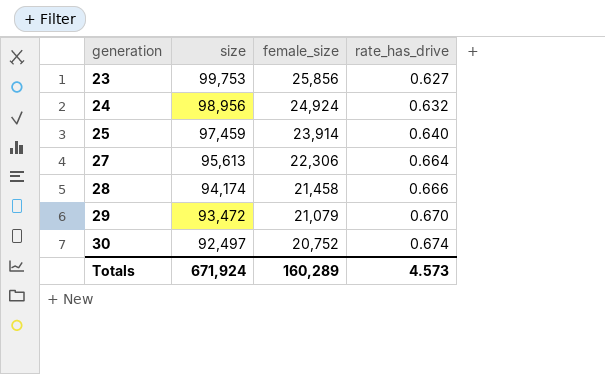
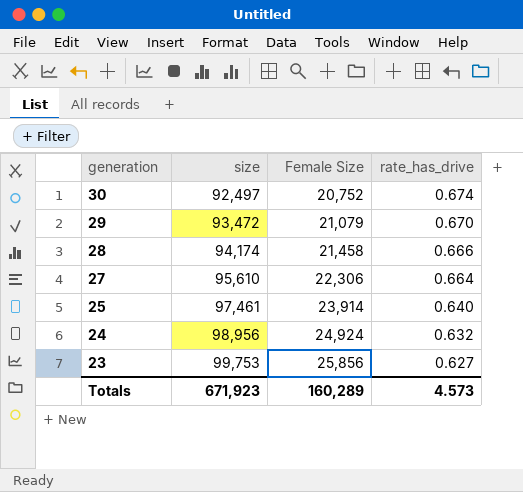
row order: generation ascending -> generation descending
column name: female_size -> Female Size
27 | size: 95,613 -> 95,610
25 | size: 97,459 -> 97,461
Totals | size: 671,924 -> 671,923

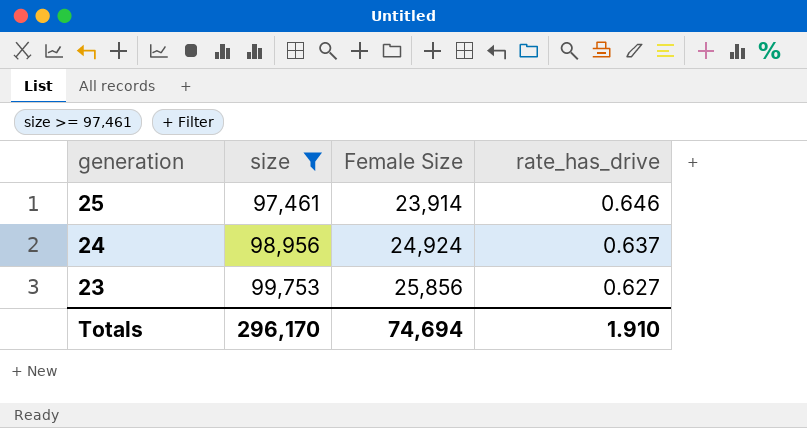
filter: none -> size >= 97,461
25 | rate_has_drive: 0.640 -> 0.646
24 | rate_has_drive: 0.632 -> 0.637
Totals | size: 671,923 -> 296,170
Totals | Female Size: 160,289 -> 74,694
Totals | rate_has_drive: 4.573 -> 1.910

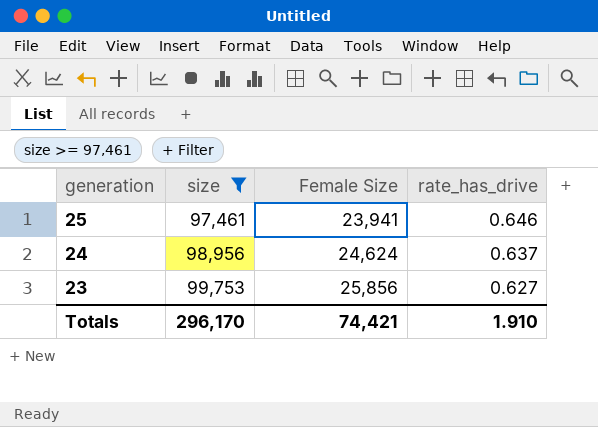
25 | Female Size: 23,914 -> 23,941
24 | Female Size: 24,924 -> 24,624
Totals | Female Size: 74,694 -> 74,421

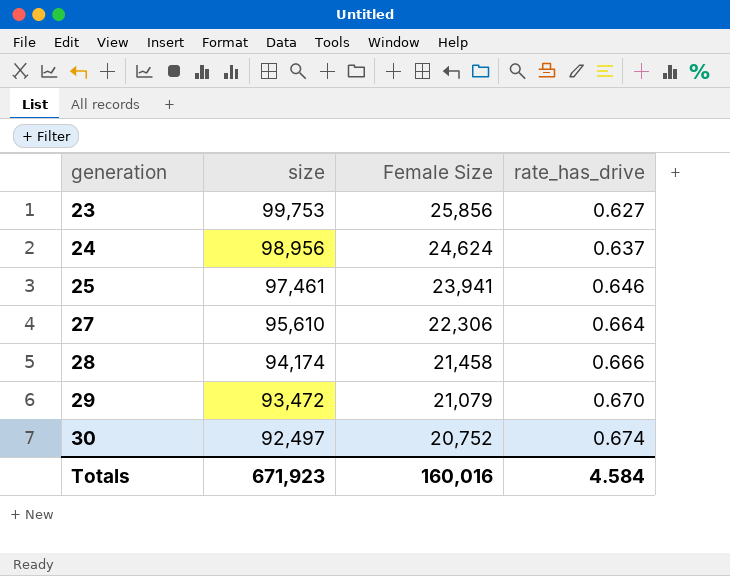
filter: size >= 97,461 -> none
row order: generation descending -> generation ascending
Totals | size: 296,170 -> 671,923
Totals | Female Size: 74,421 -> 160,016
Totals | rate_has_drive: 1.910 -> 4.584

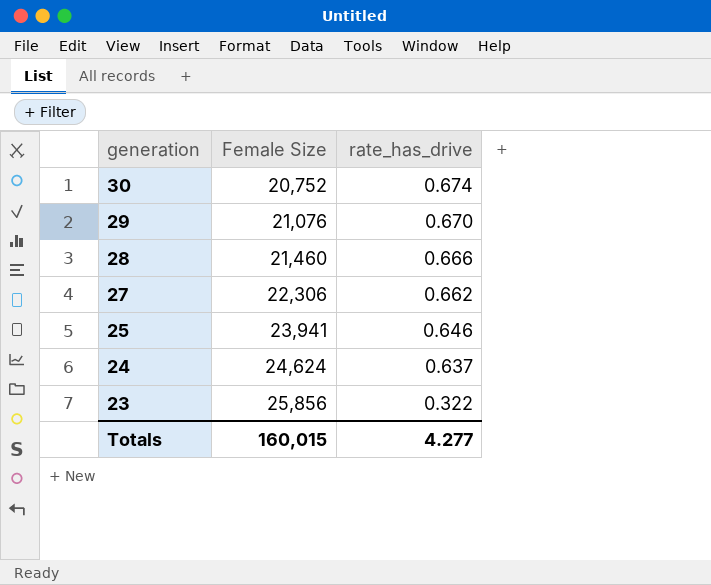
row order: generation ascending -> generation descending
column size | position: 2 -> none
29 | Female Size: 21,079 -> 21,076
28 | Female Size: 21,458 -> 21,460
27 | rate_has_drive: 0.664 -> 0.662
23 | rate_has_drive: 0.627 -> 0.322
Totals | Female Size: 160,016 -> 160,015
Totals | rate_has_drive: 4.584 -> 4.277

